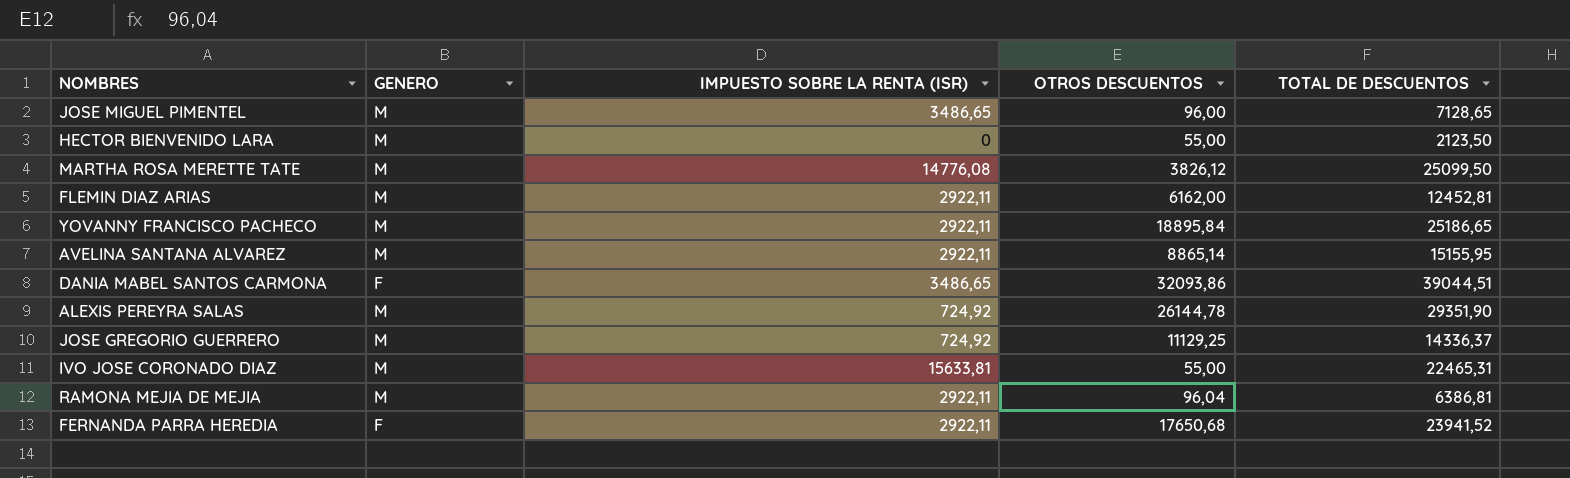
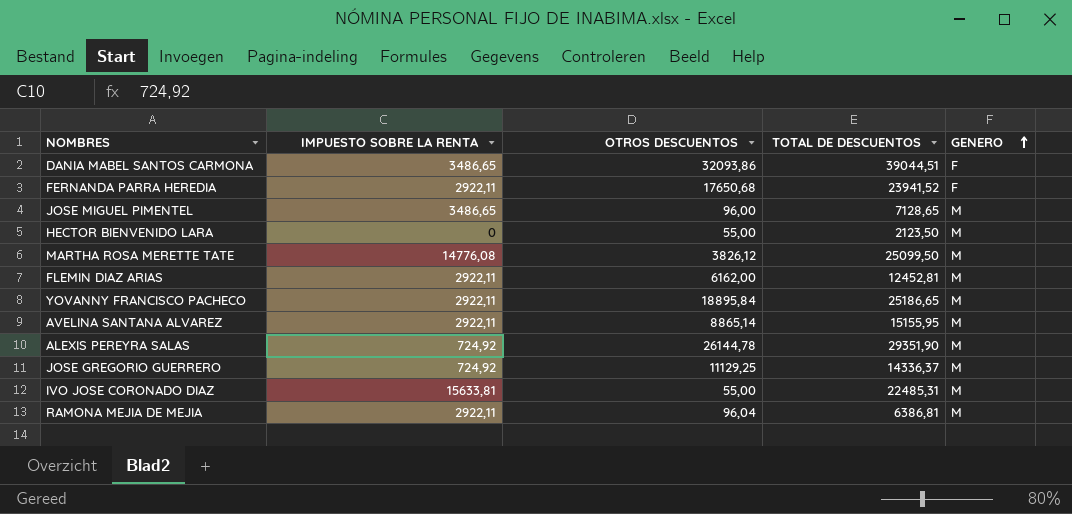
row order: none -> GENERO ascending
column name: IMPUESTO SOBRE LA RENTA (ISR) -> IMPUESTO SOBRE LA RENTA
column GENERO | position: 2 -> 5
IVO JOSE CORONADO DIAZ | TOTAL DE DESCUENTOS: 22465,31 -> 22485,31

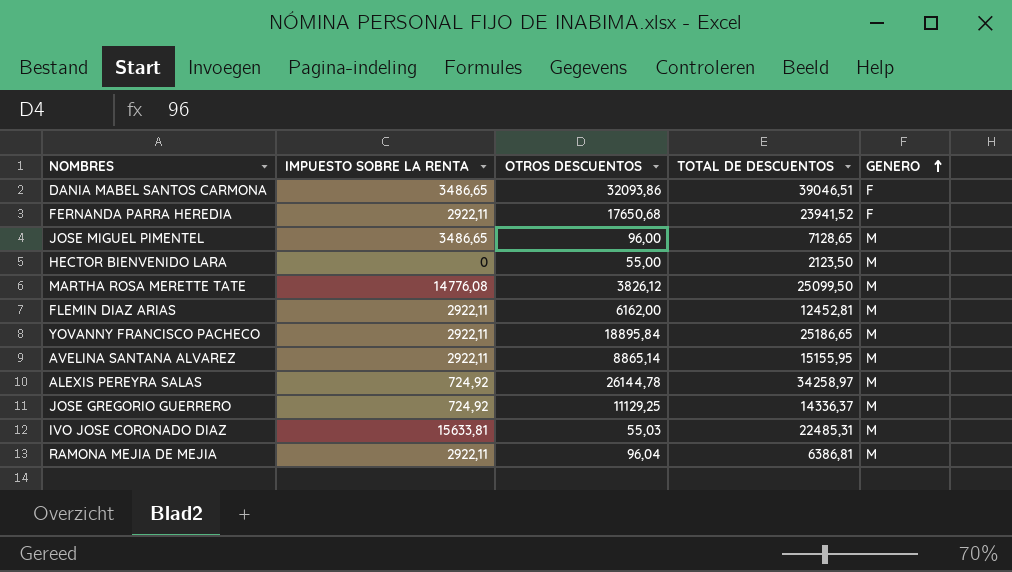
DANIA MABEL SANTOS CARMONA | TOTAL DE DESCUENTOS: 39044,51 -> 39046,51
ALEXIS PEREYRA SALAS | TOTAL DE DESCUENTOS: 29351,90 -> 34258,97
IVO JOSE CORONADO DIAZ | OTROS DESCUENTOS: 55,00 -> 55,03

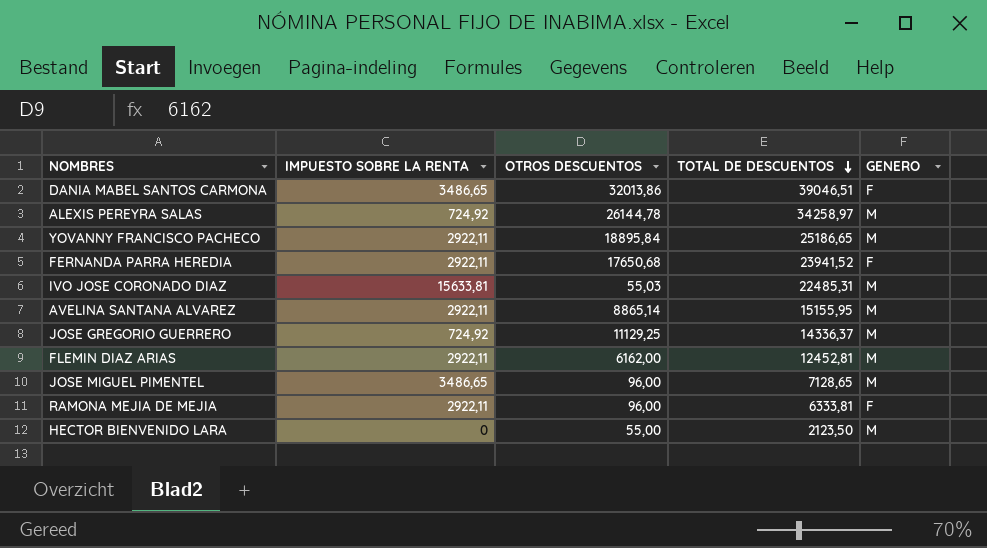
row order: GENERO ascending -> TOTAL DE DESCUENTOS descending
row MARTHA ROSA MERETTE TATE: 14776,08 | 3826,12 | 25099,50 | M -> none
DANIA MABEL SANTOS CARMONA | OTROS DESCUENTOS: 32093,86 -> 32013,86
RAMONA MEJIA DE MEJIA | OTROS DESCUENTOS: 96,04 -> 96,00
RAMONA MEJIA DE MEJIA | TOTAL DE DESCUENTOS: 6386,81 -> 6333,81
RAMONA MEJIA DE MEJIA | GENERO: M -> F

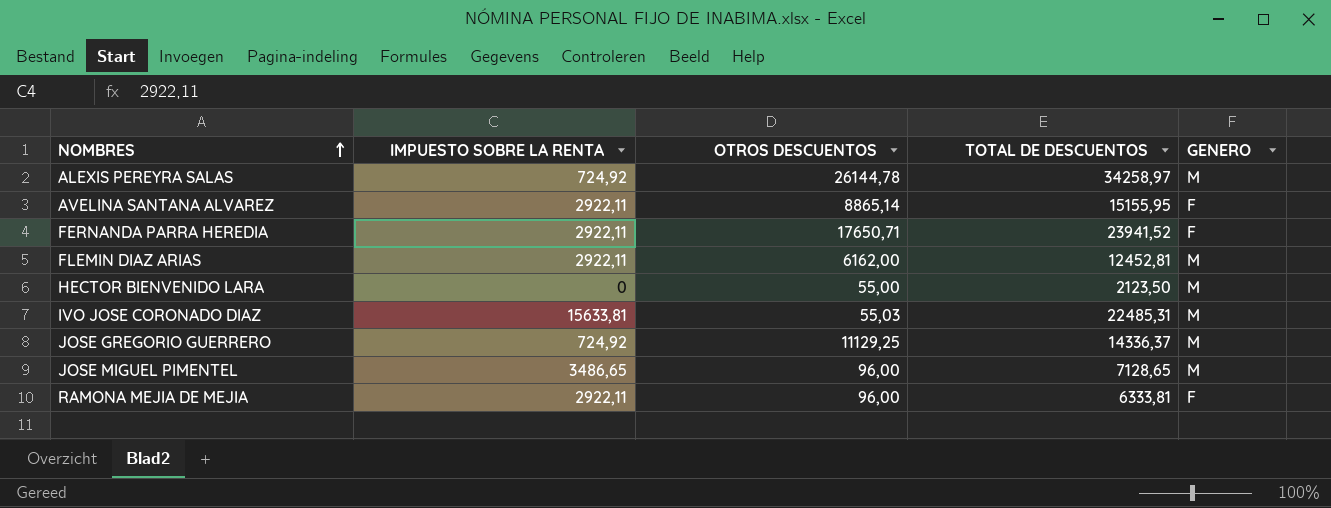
row order: TOTAL DE DESCUENTOS descending -> NOMBRES ascending
row DANIA MABEL SANTOS CARMONA: 3486,65 | 32013,86 | 39046,51 | F -> none
row YOVANNY FRANCISCO PACHECO: 2922,11 | 18895,84 | 25186,65 | M -> none
AVELINA SANTANA ALVAREZ | GENERO: M -> F
FERNANDA PARRA HEREDIA | OTROS DESCUENTOS: 17650,68 -> 17650,71

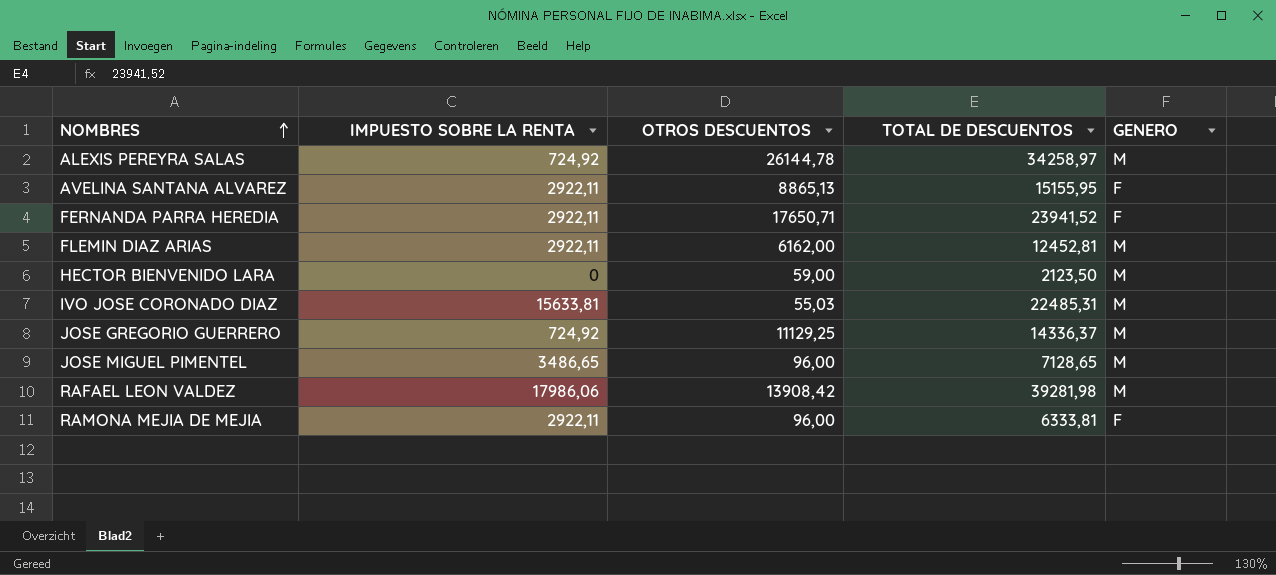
AVELINA SANTANA ALVAREZ | OTROS DESCUENTOS: 8865,14 -> 8865,13
HECTOR BIENVENIDO LARA | OTROS DESCUENTOS: 55,00 -> 59,00
row RAFAEL LEON VALDEZ: none -> 17986,06 | 13908,42 | 39281,98 | M

